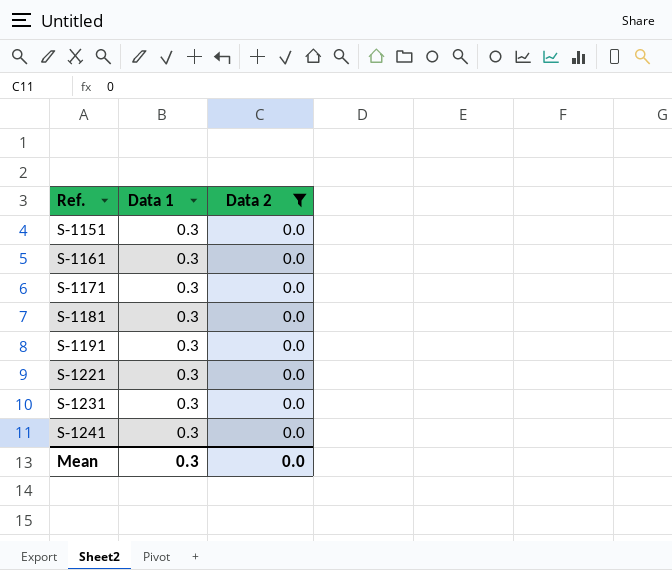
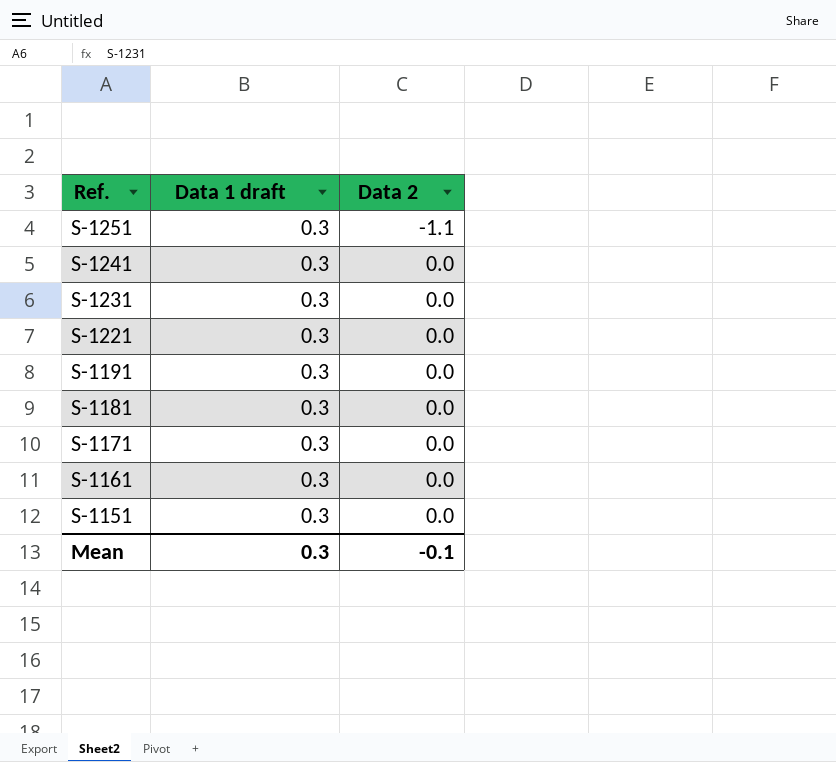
filter: Data 2 = 0.0 -> none
row order: Ref. ascending -> Ref. descending
column name: Data 1 -> Data 1 draft
Mean | Data 2: 0.0 -> -0.1

